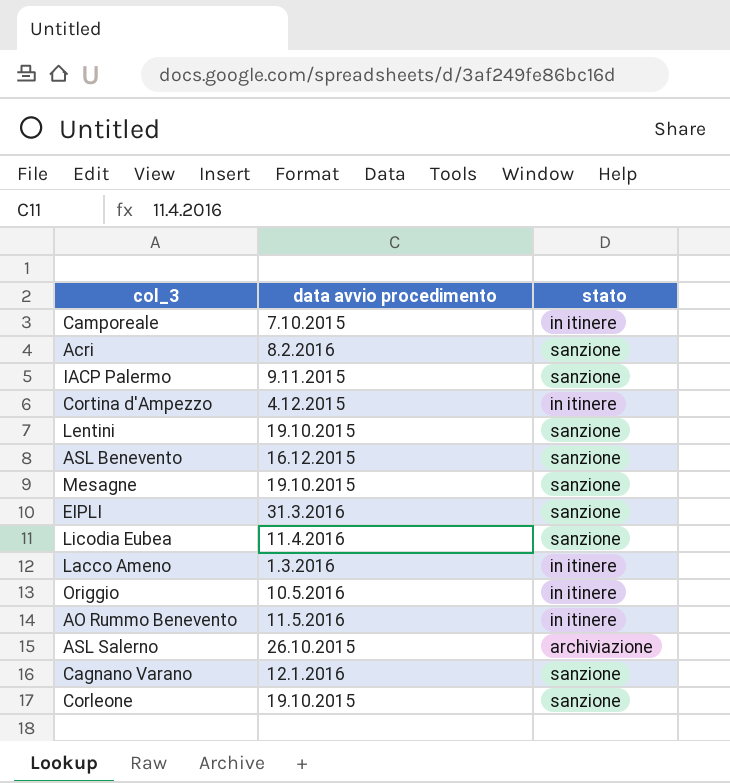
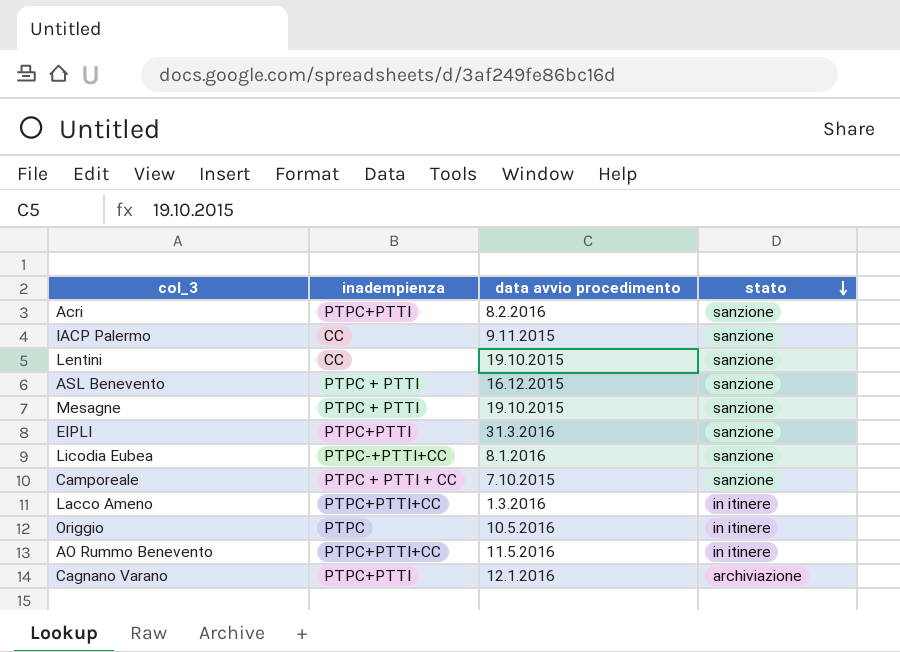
row order: none -> stato descending
column inadempienza | position: none -> 2
row Cortina d'Ampezzo: 4.12.2015 | in itinere -> none
row ASL Salerno: 26.10.2015 | archiviazione -> none
row Corleone: 19.10.2015 | sanzione -> none
Licodia Eubea | data avvio procedimento: 11.4.2016 -> 8.1.2016
Camporeale | stato: in itinere -> sanzione
Cagnano Varano | stato: sanzione -> archiviazione

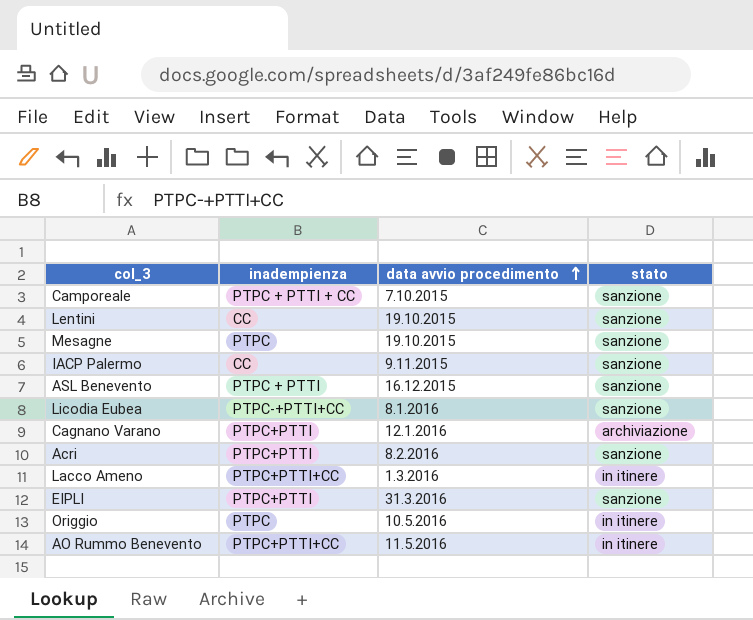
row order: stato descending -> data avvio procedimento ascending
Mesagne | inadempienza: PTPC + PTTI -> PTPC

